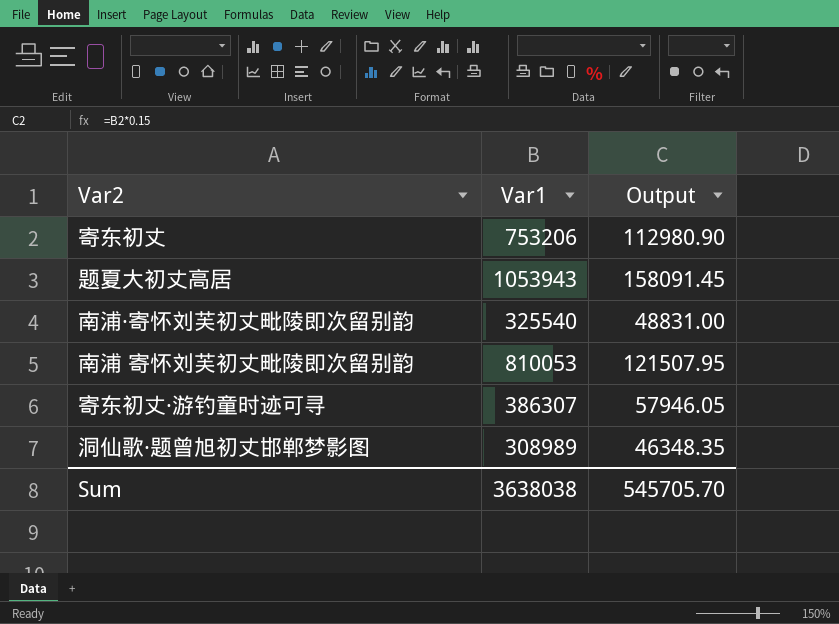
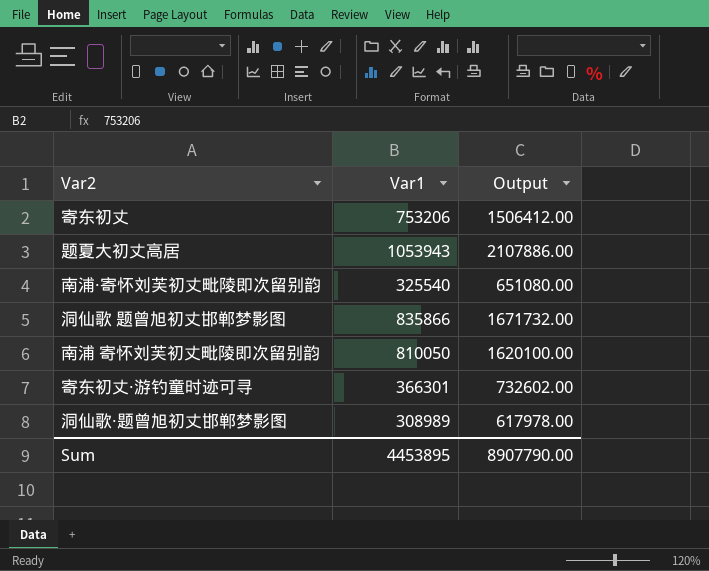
column Output | formula: [Var1] * 0.15 -> [Var1] * 2
row 洞仙歌 题曾旭初丈邯郸梦影图: none -> 835866 | 1671732.00
南浦 寄怀刘芙初丈毗陵即次留别韵 | Var1: 810053 -> 810050
寄东初丈·游钓童时迹可寻 | Var1: 386307 -> 366301
Sum | Var1: 3638038 -> 4453895
Sum | Output: 545705.70 -> 8907790.00

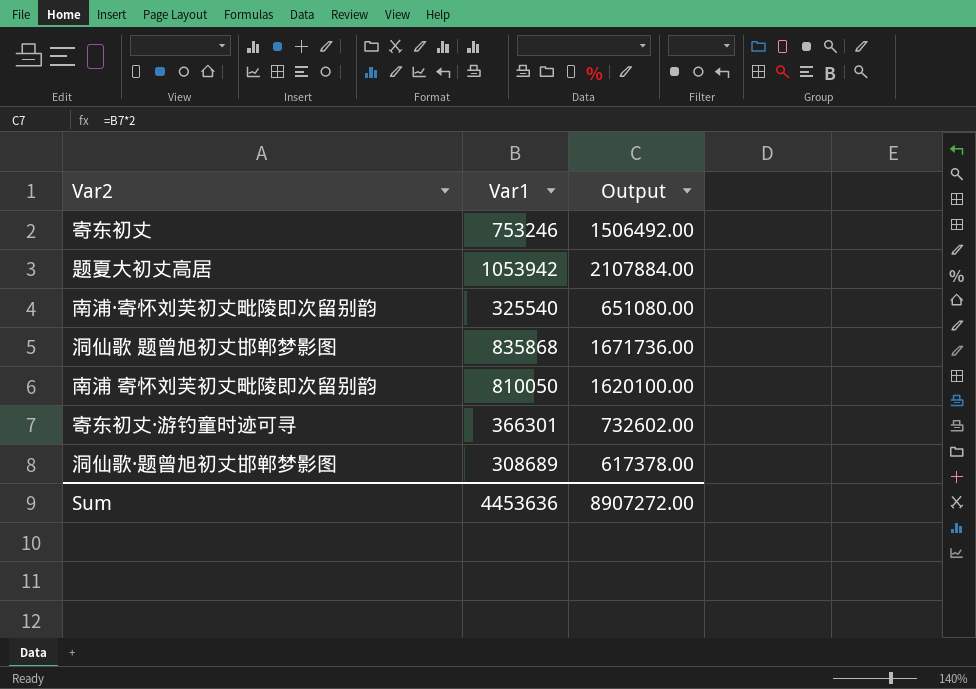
寄东初丈 | Var1: 753206 -> 753246
寄东初丈 | Output: 1506412.00 -> 1506492.00
题夏大初丈高居 | Var1: 1053943 -> 1053942
题夏大初丈高居 | Output: 2107886.00 -> 2107884.00
洞仙歌 题曾旭初丈邯郸梦影图 | Var1: 835866 -> 835868
洞仙歌 题曾旭初丈邯郸梦影图 | Output: 1671732.00 -> 1671736.00
洞仙歌·题曾旭初丈邯郸梦影图 | Var1: 308989 -> 308689
洞仙歌·题曾旭初丈邯郸梦影图 | Output: 617978.00 -> 617378.00
Sum | Var1: 4453895 -> 4453636
Sum | Output: 8907790.00 -> 8907272.00

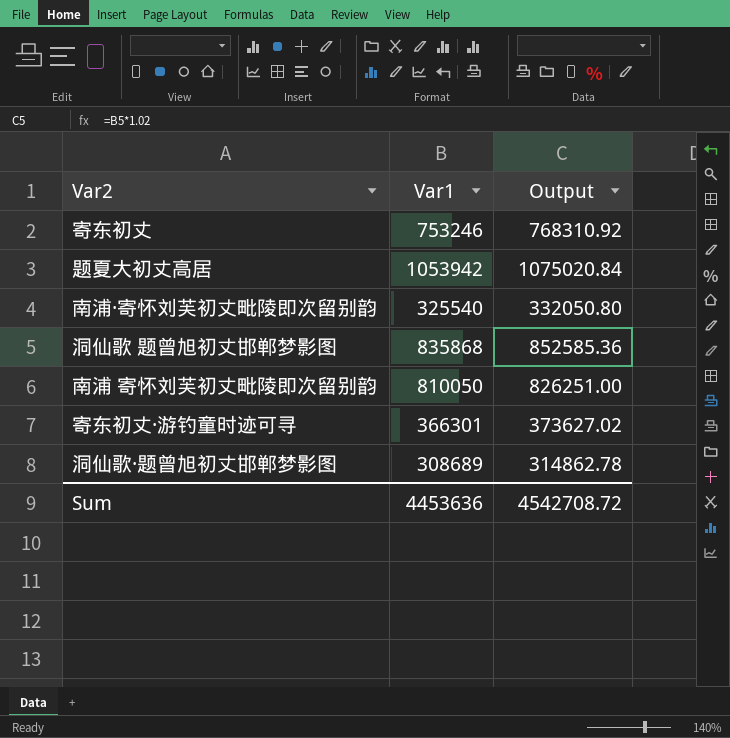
column Output | formula: [Var1] * 2 -> [Var1] * 1.02
Sum | Output: 8907272.00 -> 4542708.72

